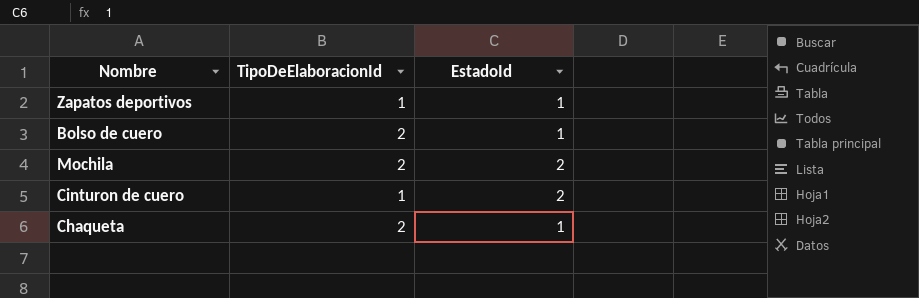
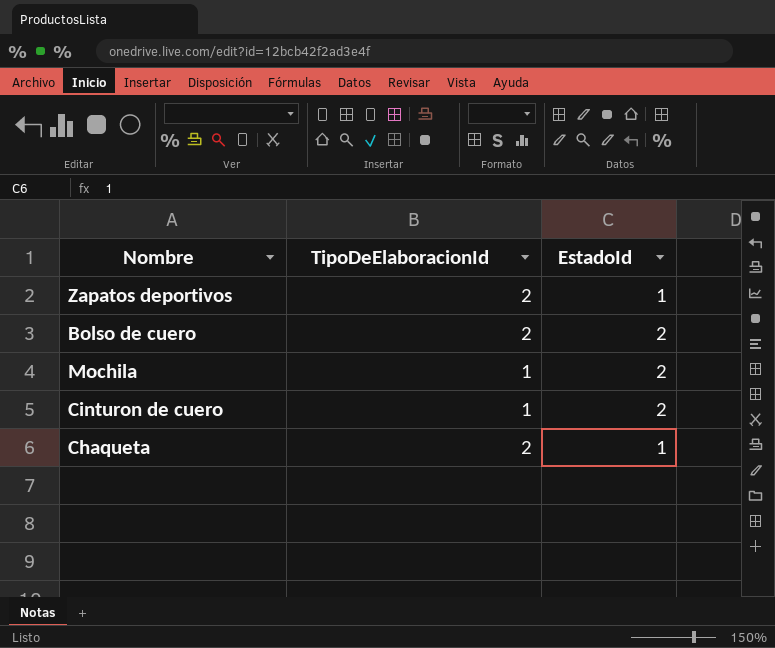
Zapatos deportivos | TipoDeElaboracionId: 1 -> 2
Bolso de cuero | EstadoId: 1 -> 2
Mochila | TipoDeElaboracionId: 2 -> 1

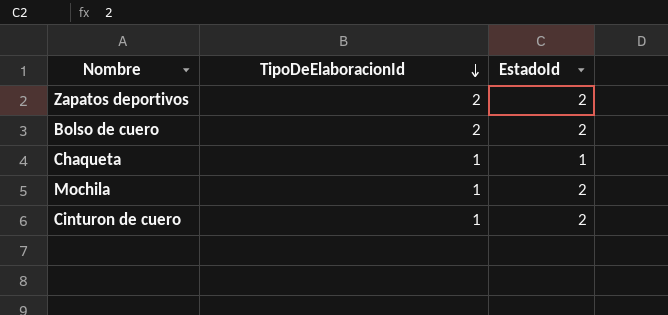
row order: none -> TipoDeElaboracionId descending
Zapatos deportivos | EstadoId: 1 -> 2
Chaqueta | TipoDeElaboracionId: 2 -> 1

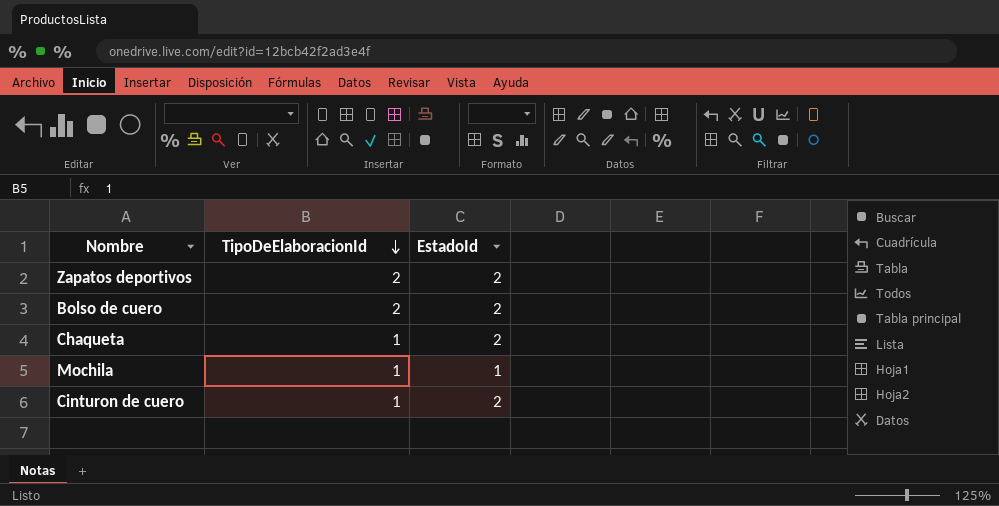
Chaqueta | EstadoId: 1 -> 2
Mochila | EstadoId: 2 -> 1

